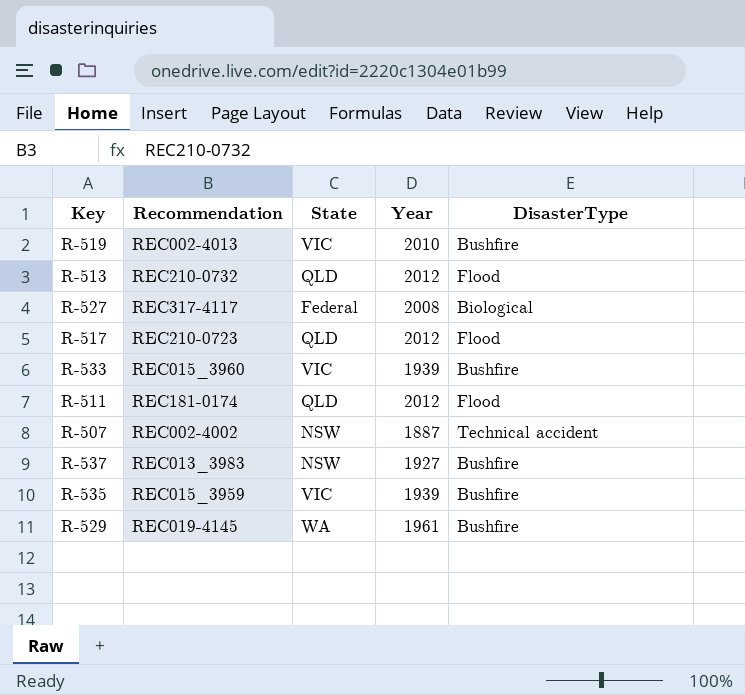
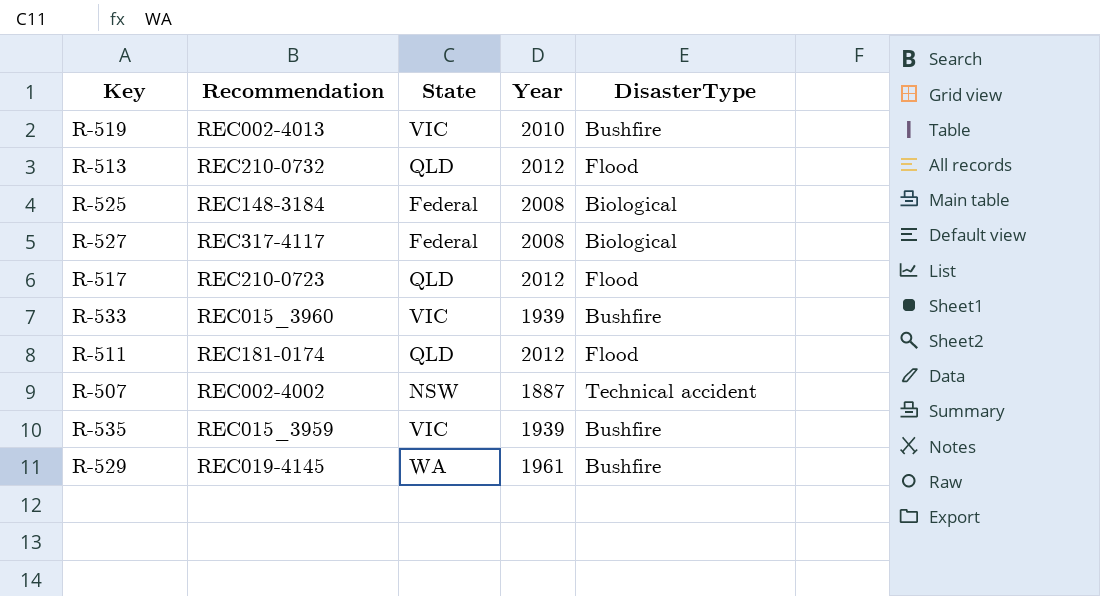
row R-537: REC013_3983 | NSW | 1927 | Bushfire -> none
row R-525: none -> REC148-3184 | Federal | 2008 | Biological

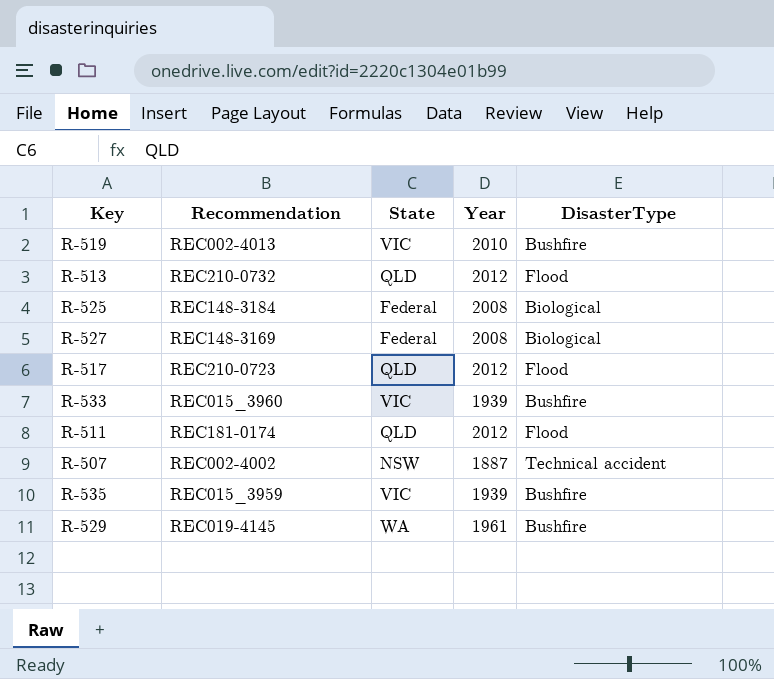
R-527 | Recommendation: REC317-4117 -> REC148-3169

